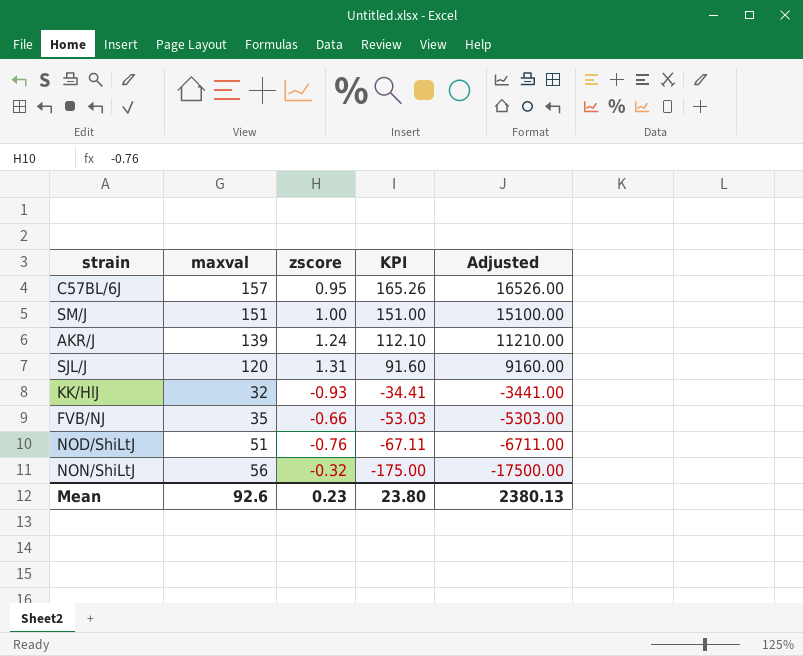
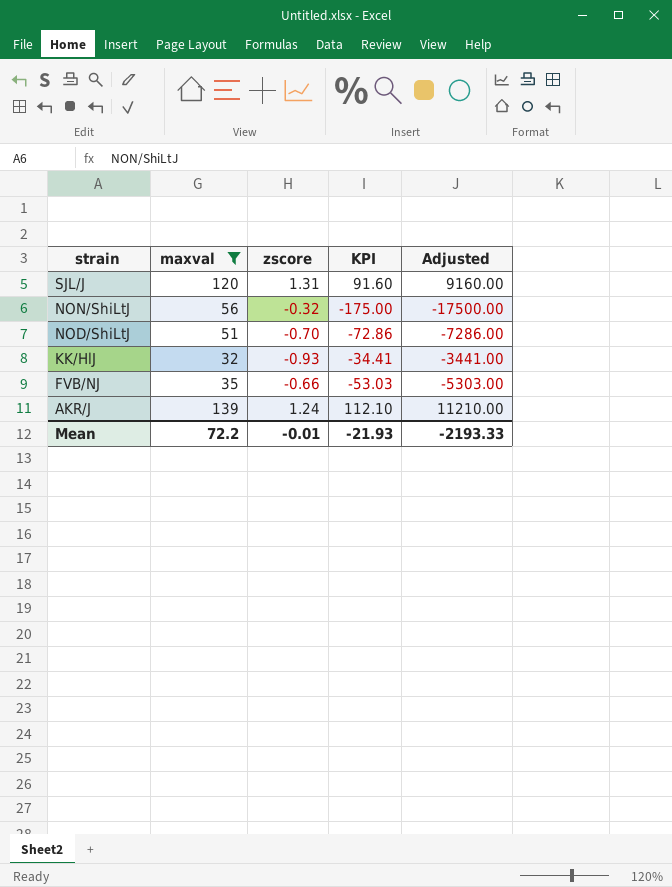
filter: none -> maxval <= 139
row order: KPI descending -> strain descending
NOD/ShiLtJ | zscore: -0.76 -> -0.70
NOD/ShiLtJ | KPI: -67.11 -> -72.86
NOD/ShiLtJ | Adjusted: -6711.00 -> -7286.00
Mean | maxval: 92.6 -> 72.2
Mean | zscore: 0.23 -> -0.01
Mean | KPI: 23.80 -> -21.93
Mean | Adjusted: 2380.13 -> -2193.33

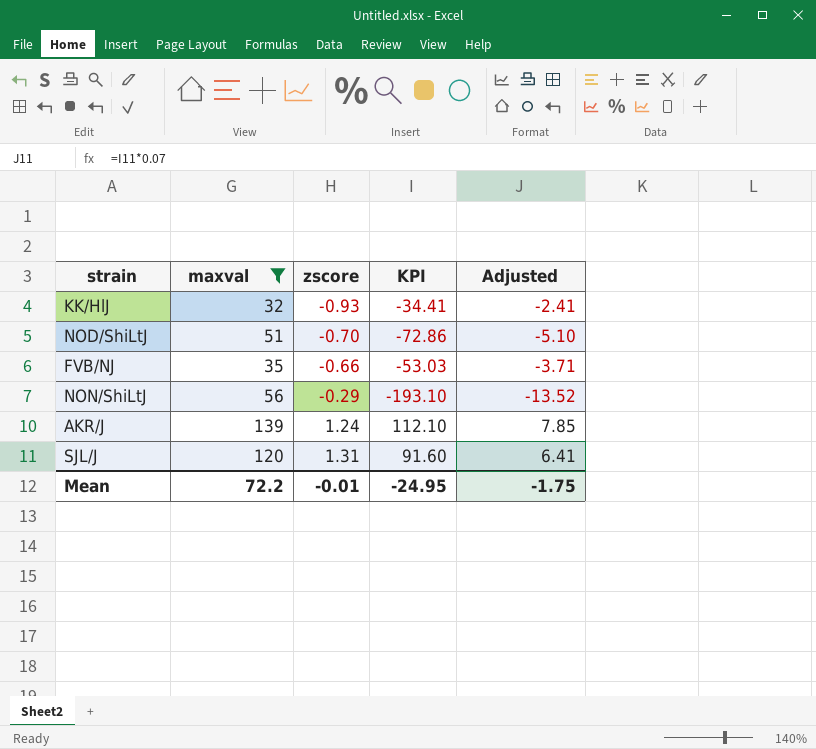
row order: strain descending -> zscore ascending
column Adjusted | formula: [KPI] * 100 -> [KPI] * 0.07
NON/ShiLtJ | zscore: -0.32 -> -0.29
NON/ShiLtJ | KPI: -175.00 -> -193.10
Mean | KPI: -21.93 -> -24.95
Mean | Adjusted: -2193.33 -> -1.75

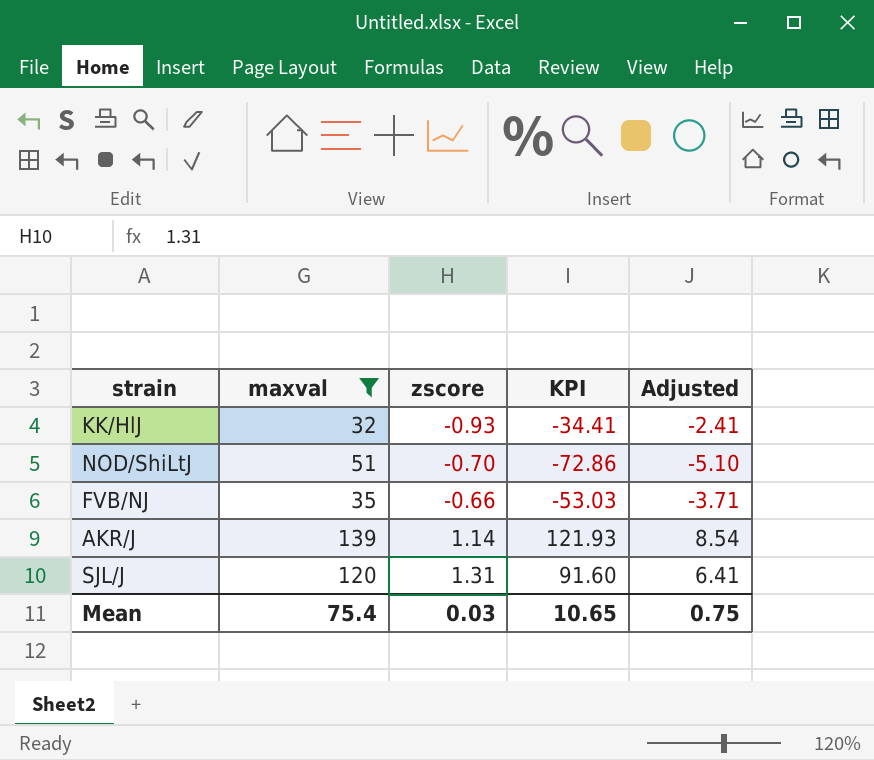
row NON/ShiLtJ: 56 | -0.29 | -193.10 | -13.52 -> none
AKR/J | zscore: 1.24 -> 1.14
AKR/J | KPI: 112.10 -> 121.93
AKR/J | Adjusted: 7.85 -> 8.54
Mean | maxval: 72.2 -> 75.4
Mean | zscore: -0.01 -> 0.03
Mean | KPI: -24.95 -> 10.65
Mean | Adjusted: -1.75 -> 0.75

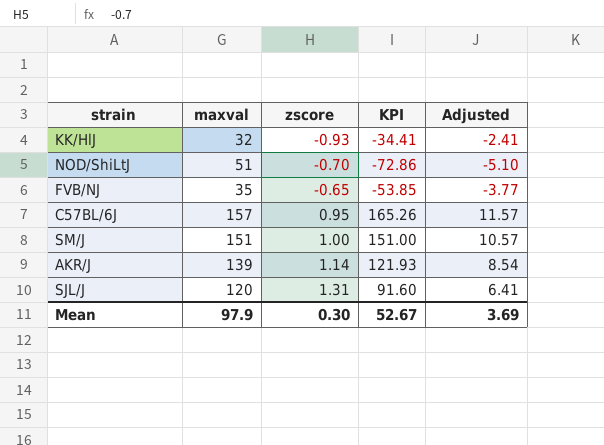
filter: maxval <= 139 -> none
FVB/NJ | zscore: -0.66 -> -0.65
FVB/NJ | KPI: -53.03 -> -53.85
FVB/NJ | Adjusted: -3.71 -> -3.77
Mean | maxval: 75.4 -> 97.9
Mean | zscore: 0.03 -> 0.30
Mean | KPI: 10.65 -> 52.67
Mean | Adjusted: 0.75 -> 3.69

